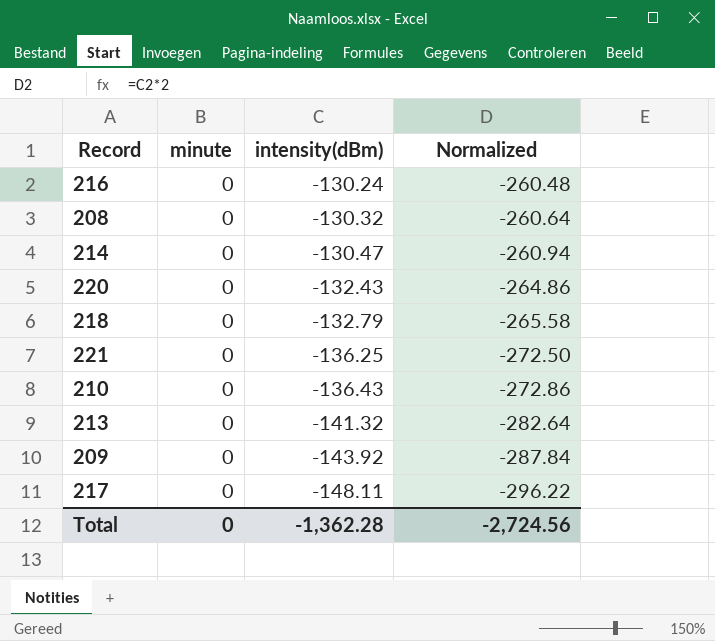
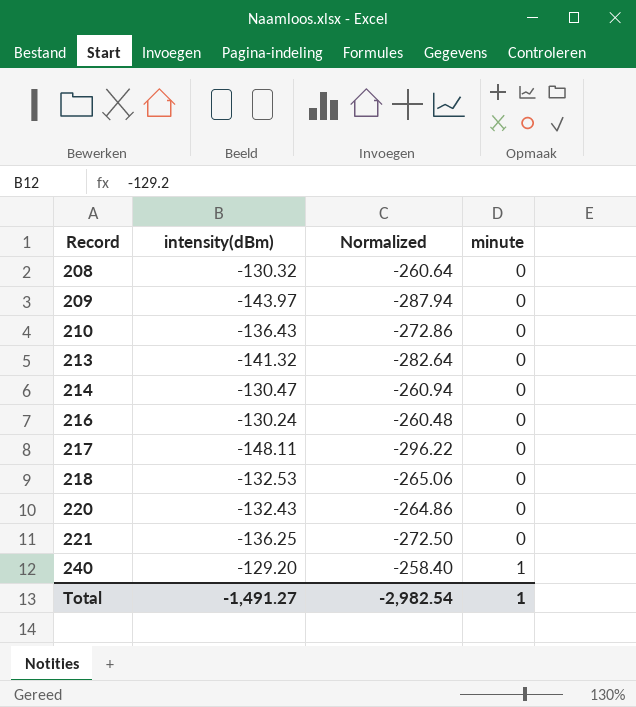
row order: intensity(dBm) descending -> Record ascending
column minute | position: 2 -> 4
209 | intensity(dBm): -143.92 -> -143.97
209 | Normalized: -287.84 -> -287.94
218 | intensity(dBm): -132.79 -> -132.53
218 | Normalized: -265.58 -> -265.06
row 240: none -> -129.20 | -258.40 | 1
Total | intensity(dBm): -1,362.28 -> -1,491.27
Total | Normalized: -2,724.56 -> -2,982.54
Total | minute: 0 -> 1

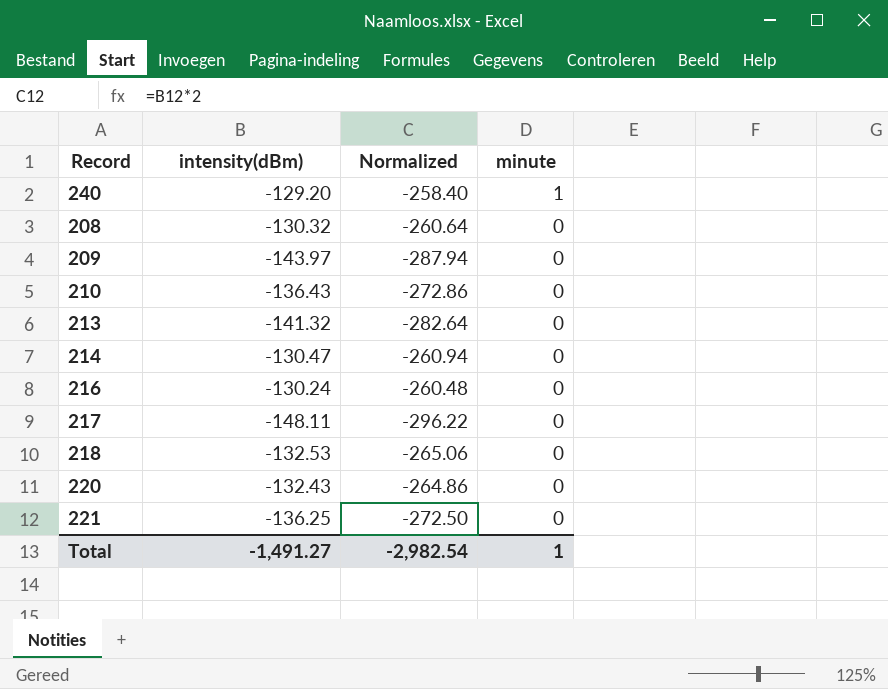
row order: Record ascending -> minute descending

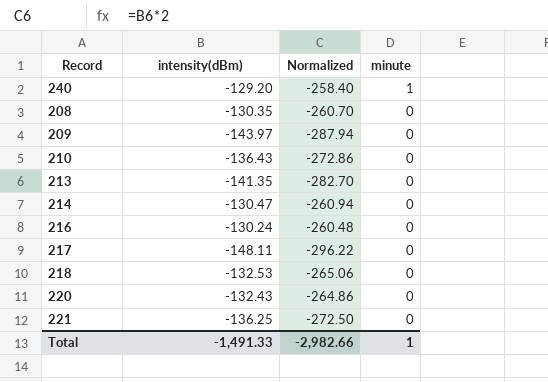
208 | intensity(dBm): -130.32 -> -130.35
208 | Normalized: -260.64 -> -260.70
213 | intensity(dBm): -141.32 -> -141.35
213 | Normalized: -282.64 -> -282.70
Total | intensity(dBm): -1,491.27 -> -1,491.33
Total | Normalized: -2,982.54 -> -2,982.66

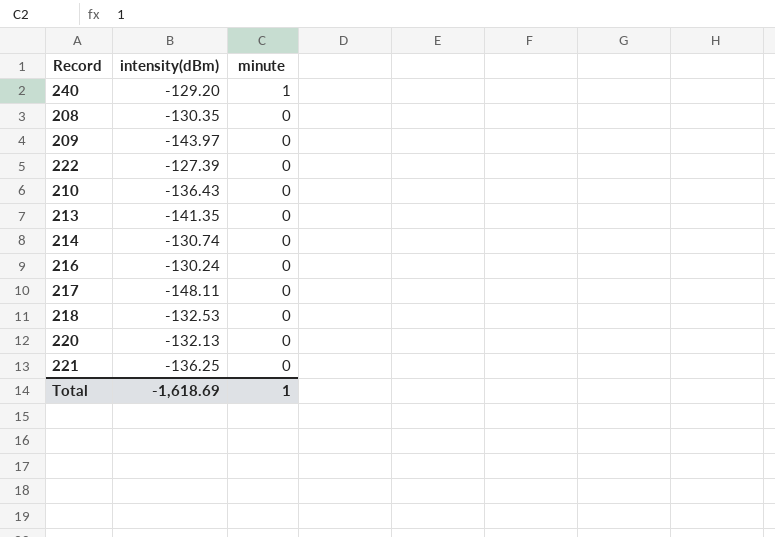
column Normalized | formula: [intensity(dBm)] * 2 -> none
row 222: none -> -127.39 | 0
214 | intensity(dBm): -130.47 -> -130.74
220 | intensity(dBm): -132.43 -> -132.13
Total | intensity(dBm): -1,491.33 -> -1,618.69

